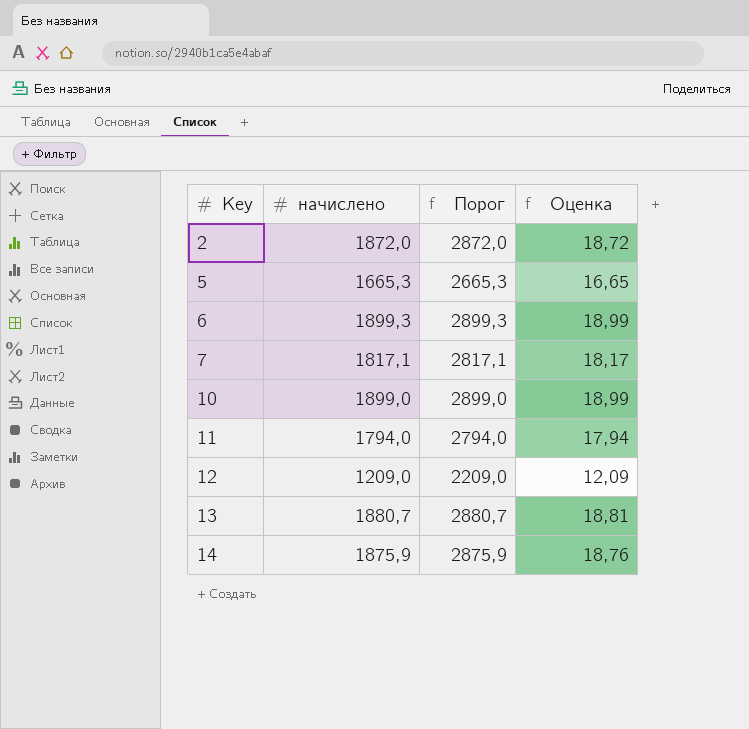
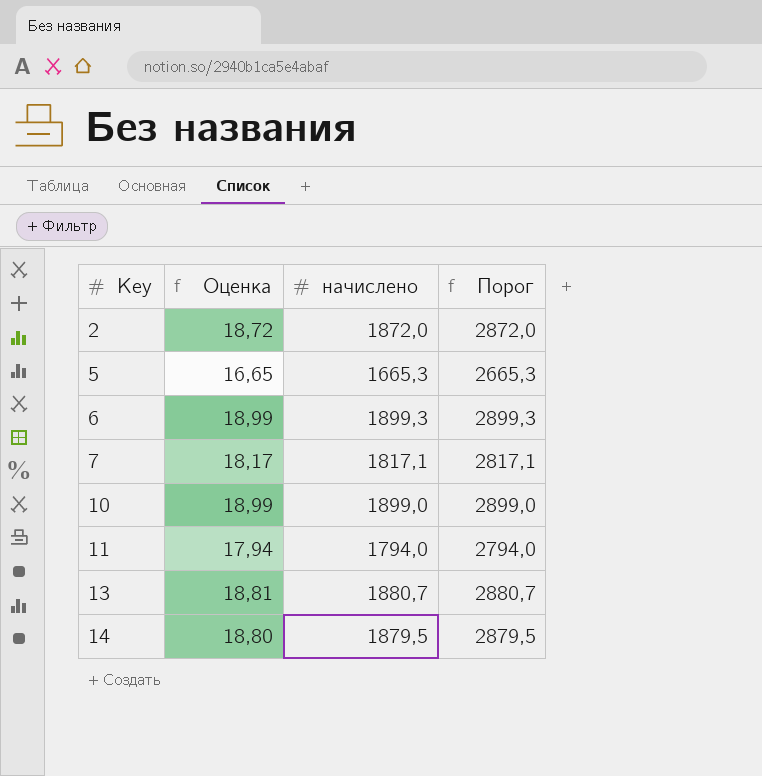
column Оценка | position: 4 -> 2
row 12: 1209,0 | 2209,0 | 12,09 -> none
14 | Оценка: 18,76 -> 18,80
14 | начислено: 1875,9 -> 1879,5
14 | Порог: 2875,9 -> 2879,5

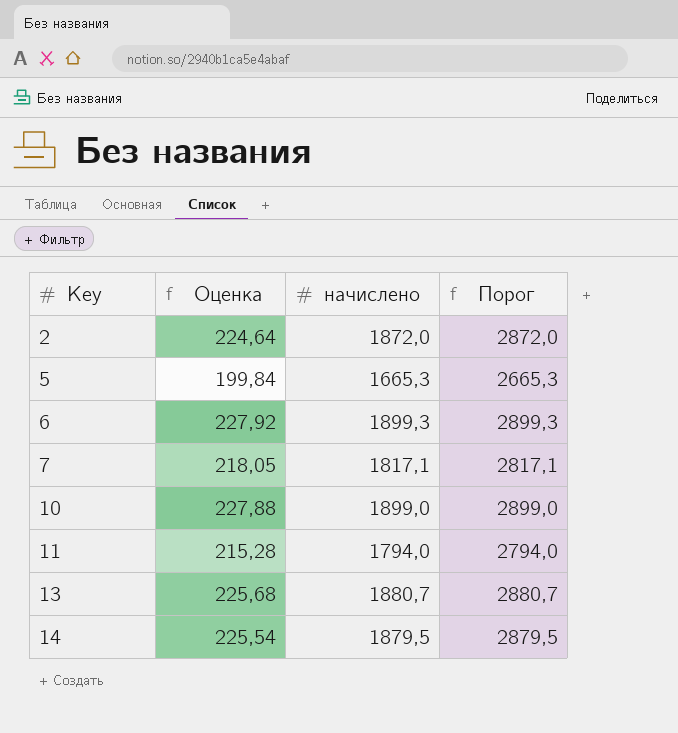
column Оценка | formula: [начислено] * 0,01 -> [начислено] * 0,12

